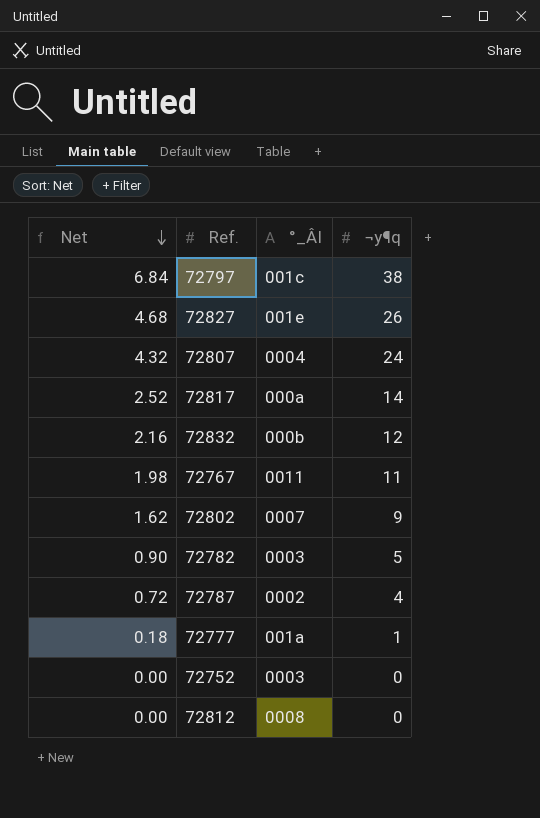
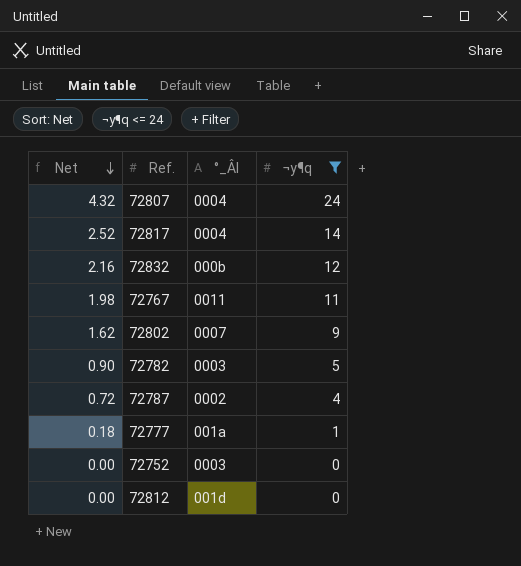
filter: none -> ¬y¶q <= 24
72817 | °_ÂI: 000a -> 0004
72812 | °_ÂI: 0008 -> 001d

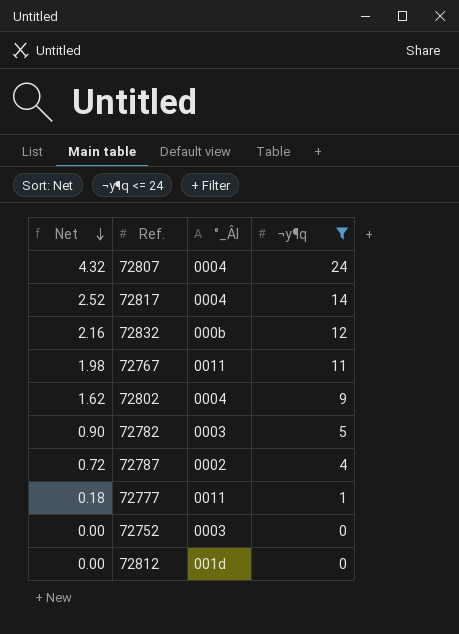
72802 | °_ÂI: 0007 -> 0004
72777 | °_ÂI: 001a -> 0011

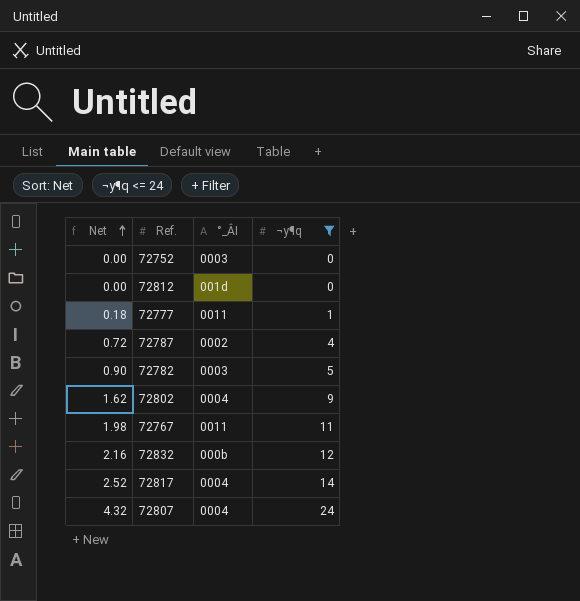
row order: Net descending -> Net ascending

